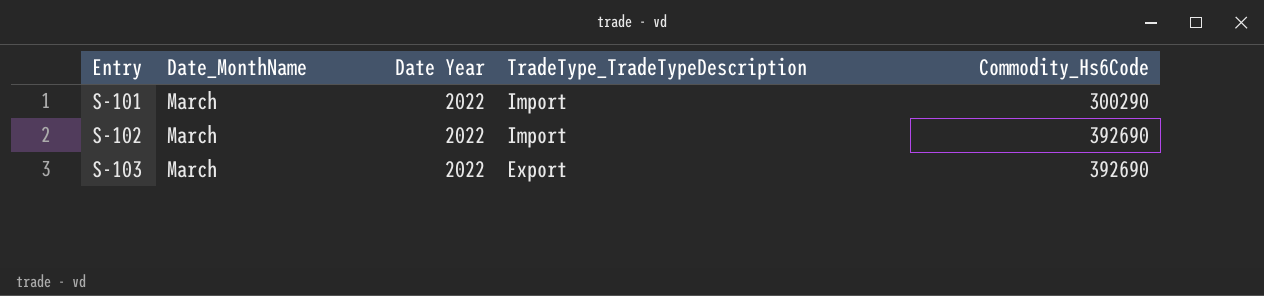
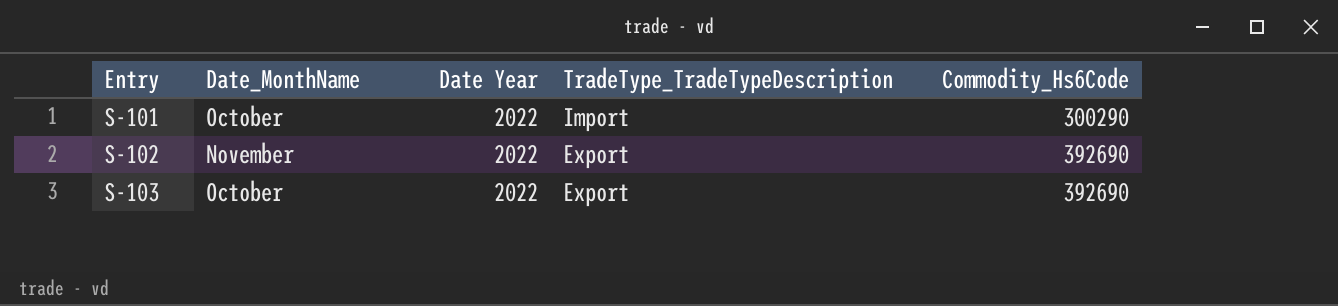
S-101 | Date_MonthName: March -> October
S-102 | Date_MonthName: March -> November
S-102 | TradeType_TradeTypeDescription: Import -> Export
S-103 | Date_MonthName: March -> October

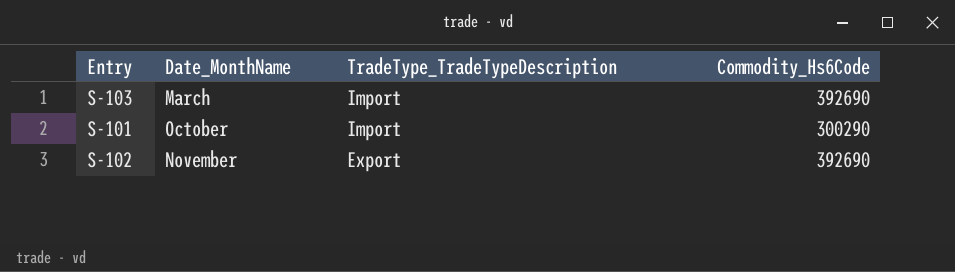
row order: Entry ascending -> Date_MonthName ascending
column Date Year | position: 3 -> none
S-103 | Date_MonthName: October -> March
S-103 | TradeType_TradeTypeDescription: Export -> Import

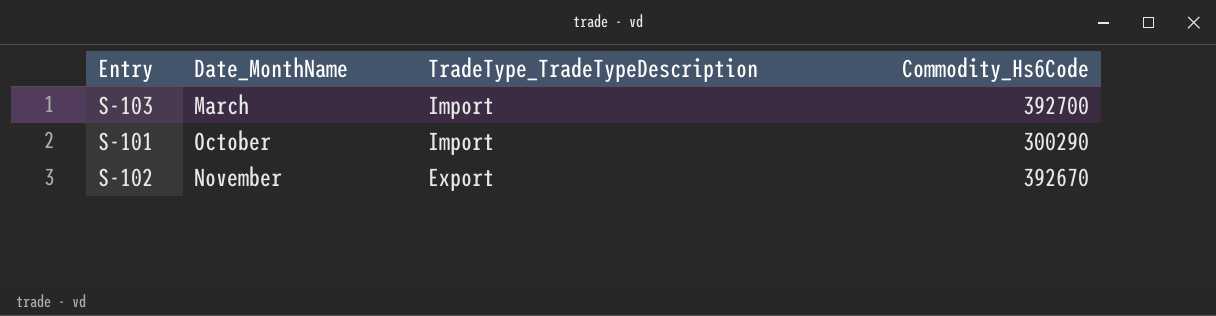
S-103 | Commodity_Hs6Code: 392690 -> 392700
S-102 | Commodity_Hs6Code: 392690 -> 392670

